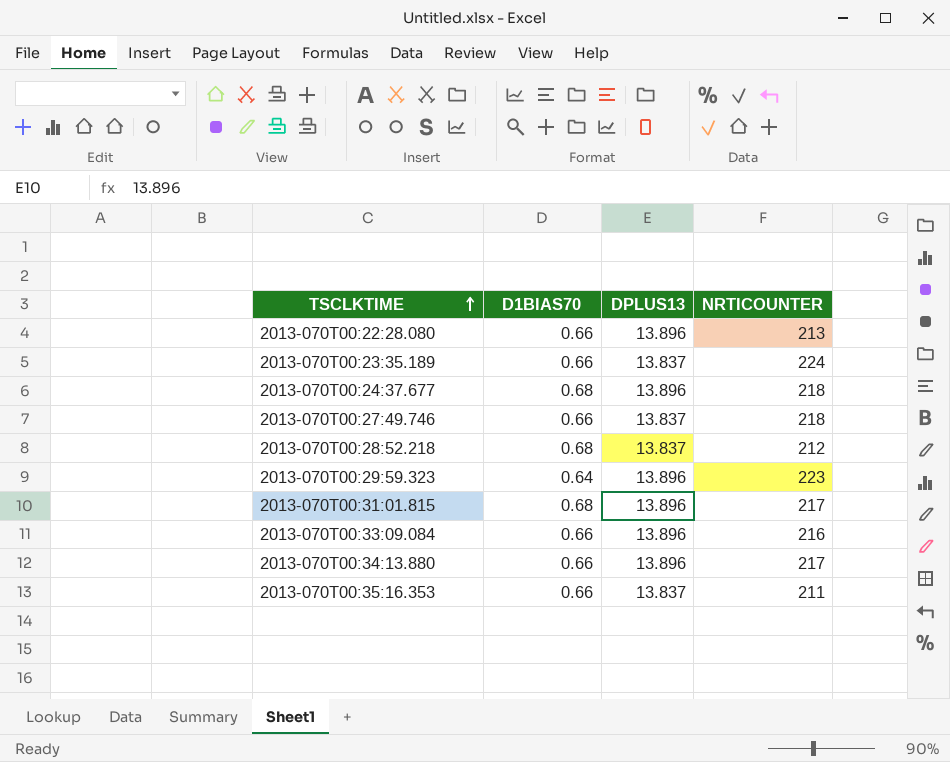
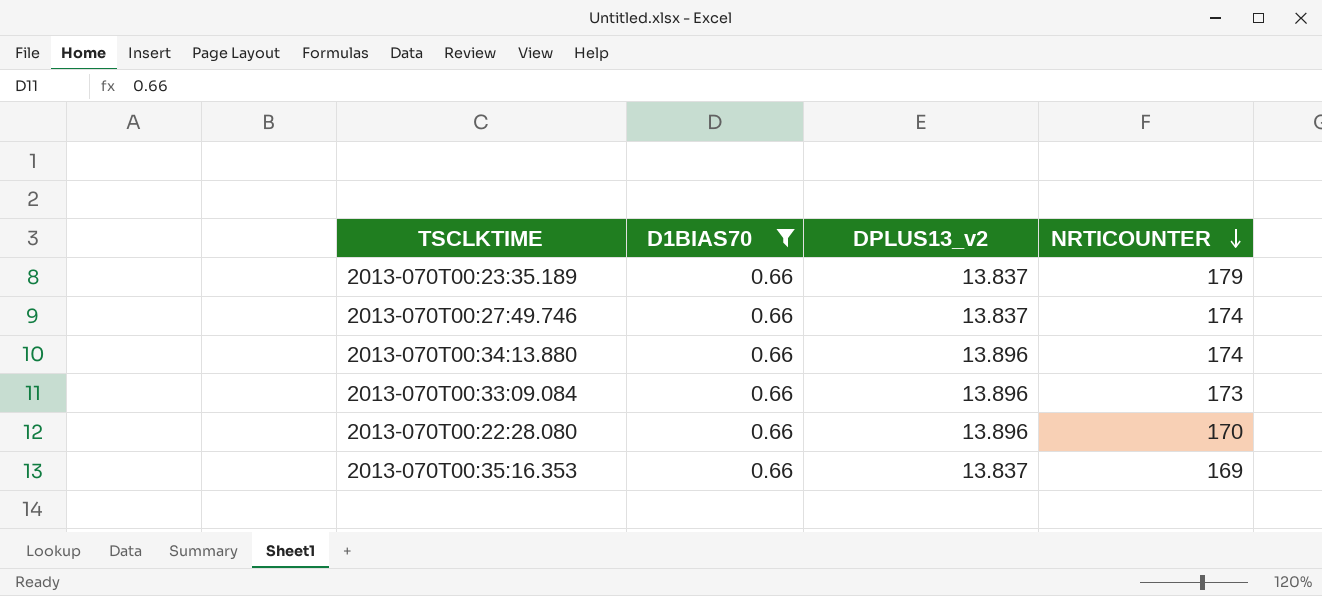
filter: none -> D1BIAS70 = 0.66
row order: TSCLKTIME ascending -> NRTICOUNTER descending
column name: DPLUS13 -> DPLUS13_v2
2013-070T00:23:35.189 | NRTICOUNTER: 224 -> 179
2013-070T00:27:49.746 | NRTICOUNTER: 218 -> 174
2013-070T00:34:13.880 | NRTICOUNTER: 217 -> 174
2013-070T00:33:09.084 | NRTICOUNTER: 216 -> 173
2013-070T00:22:28.080 | NRTICOUNTER: 213 -> 170
2013-070T00:35:16.353 | NRTICOUNTER: 211 -> 169

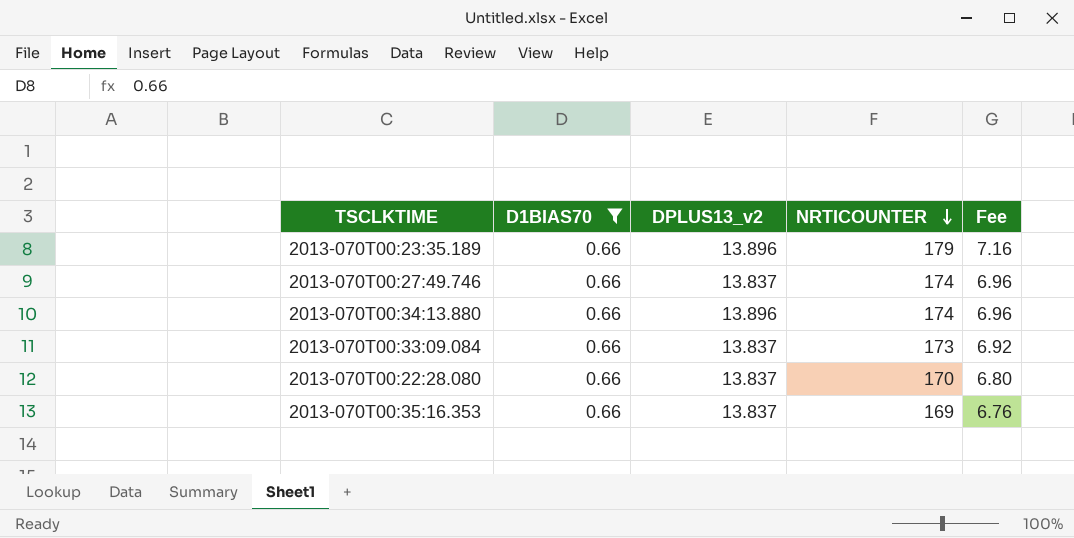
column Fee | formula: none -> [NRTICOUNTER] * 0.04
2013-070T00:23:35.189 | DPLUS13_v2: 13.837 -> 13.896
2013-070T00:33:09.084 | DPLUS13_v2: 13.896 -> 13.837
2013-070T00:22:28.080 | DPLUS13_v2: 13.896 -> 13.837

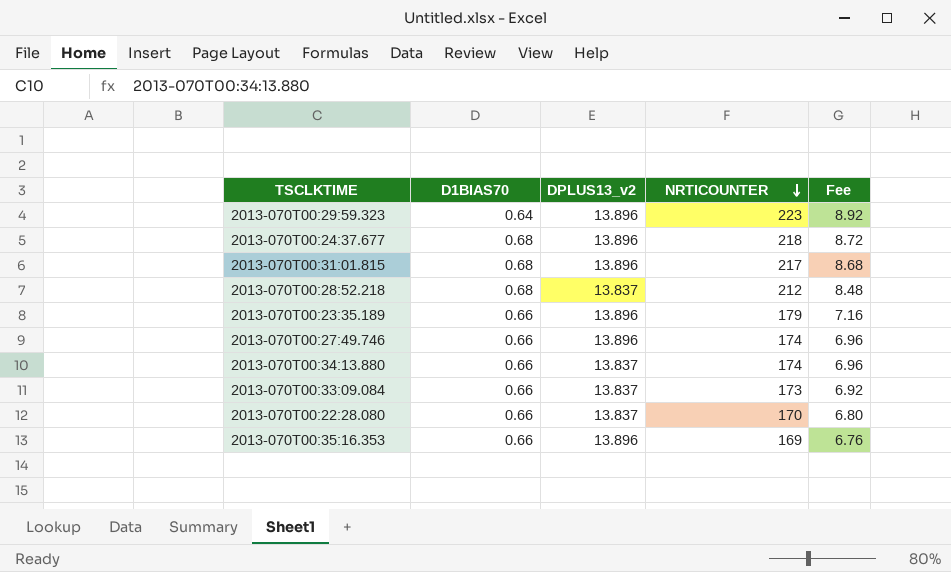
filter: D1BIAS70 = 0.66 -> none
2013-070T00:27:49.746 | DPLUS13_v2: 13.837 -> 13.896
2013-070T00:34:13.880 | DPLUS13_v2: 13.896 -> 13.837
2013-070T00:35:16.353 | DPLUS13_v2: 13.837 -> 13.896

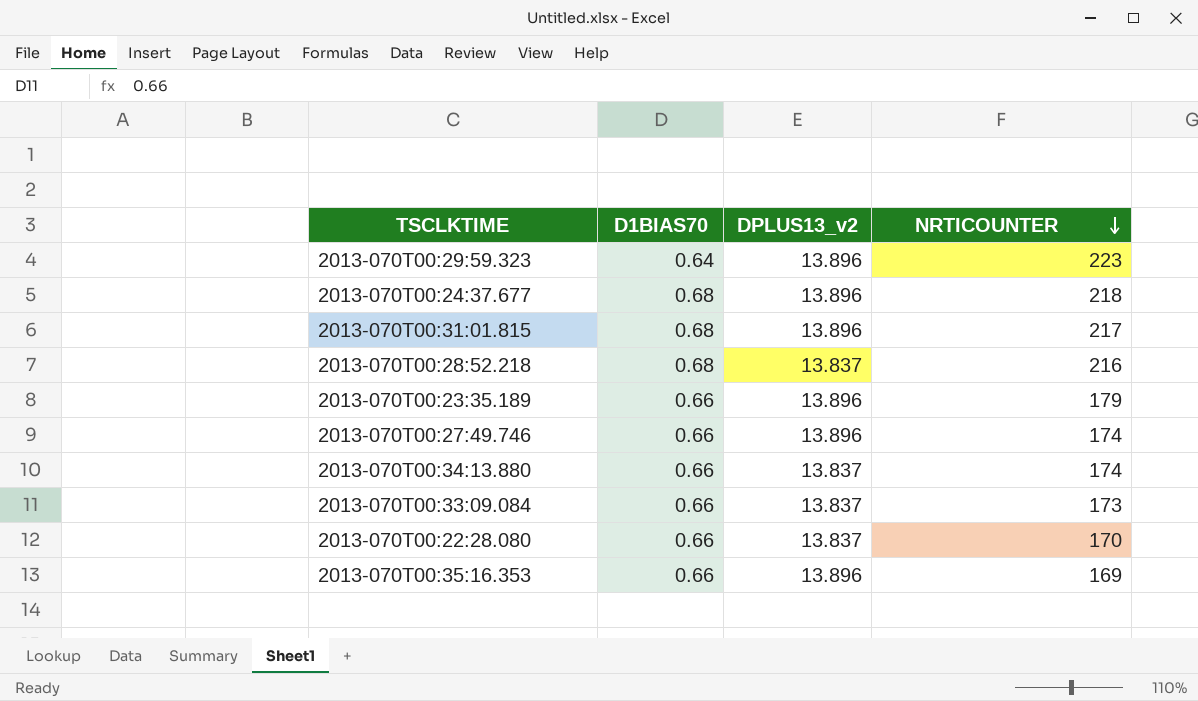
column Fee | formula: [NRTICOUNTER] * 0.04 -> none
2013-070T00:28:52.218 | NRTICOUNTER: 212 -> 216

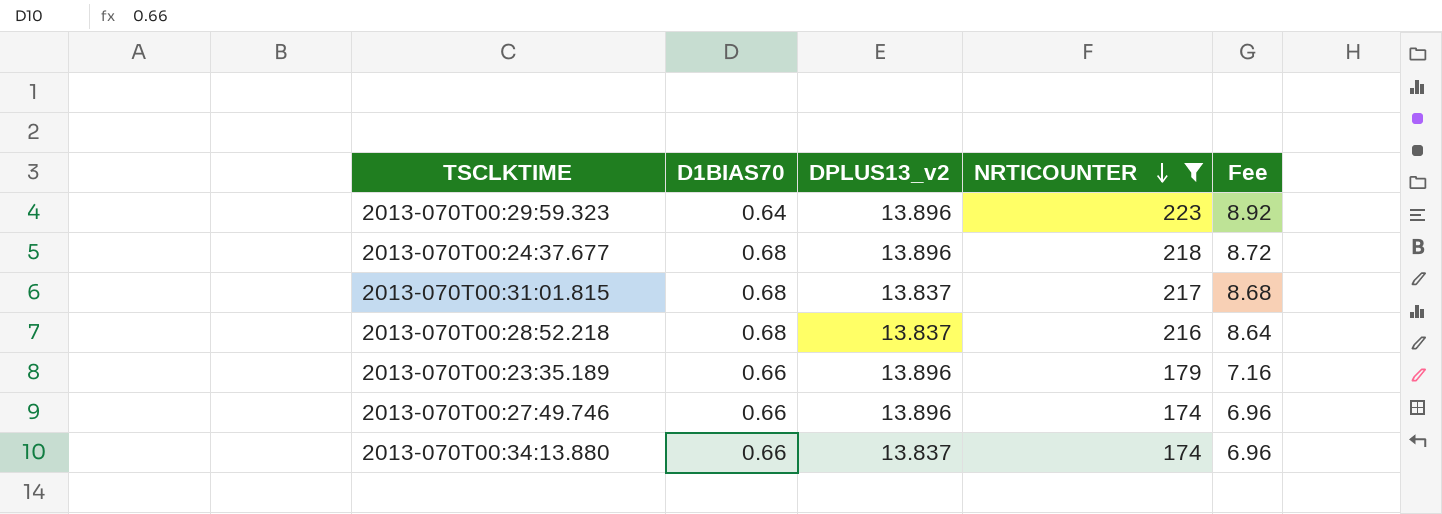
filter: none -> NRTICOUNTER >= 174
column Fee | formula: none -> [NRTICOUNTER] * 0.04
2013-070T00:31:01.815 | DPLUS13_v2: 13.896 -> 13.837

